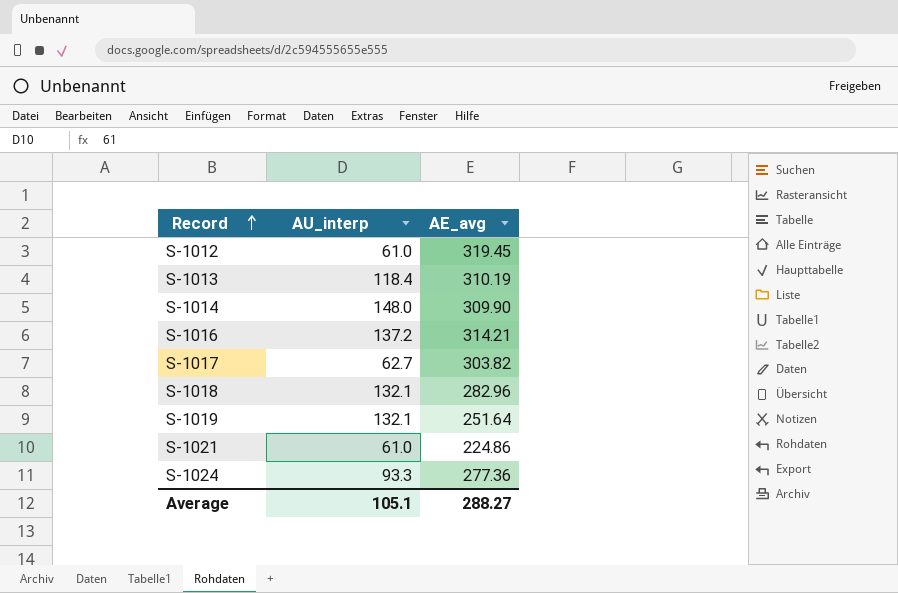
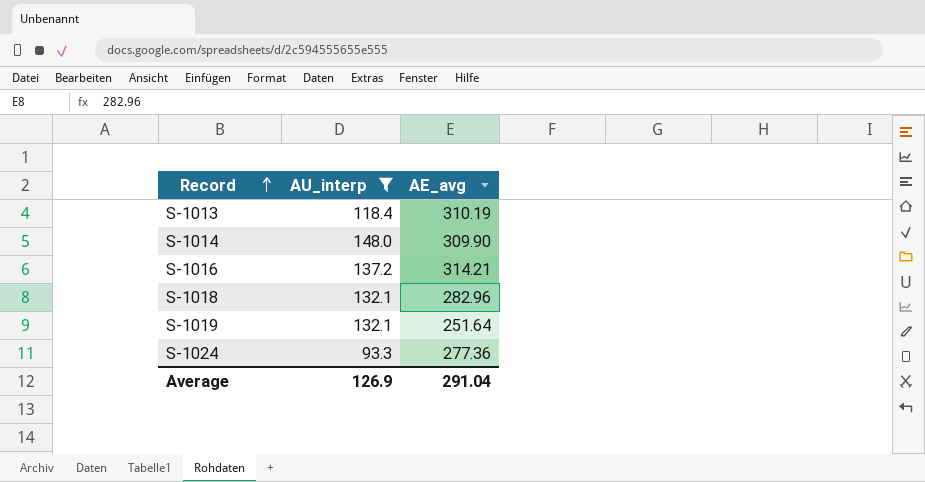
filter: none -> AU_interp >= 93.3
Average | AU_interp: 105.1 -> 126.9
Average | AE_avg: 288.27 -> 291.04

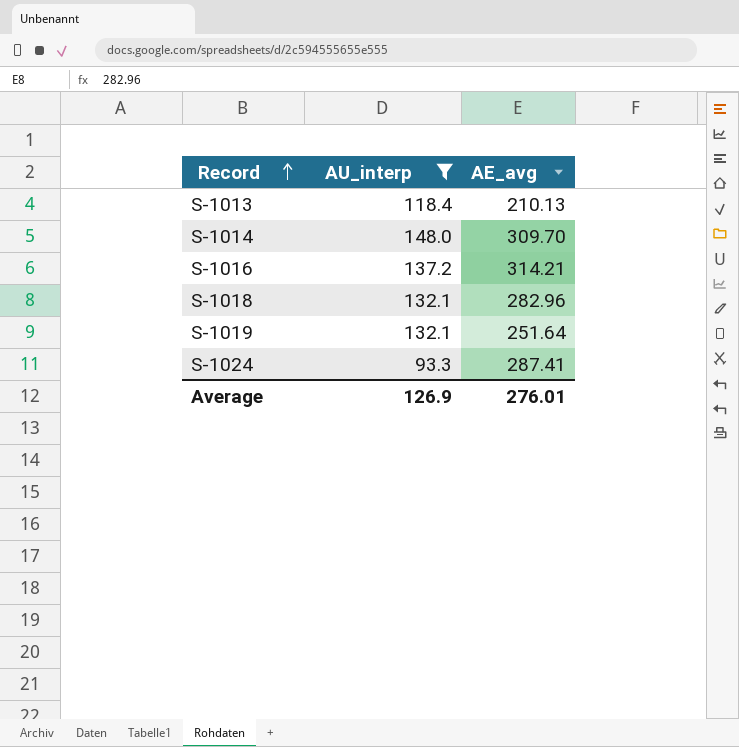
S-1013 | AE_avg: 310.19 -> 210.13
S-1014 | AE_avg: 309.90 -> 309.70
S-1024 | AE_avg: 277.36 -> 287.41
Average | AE_avg: 291.04 -> 276.01

